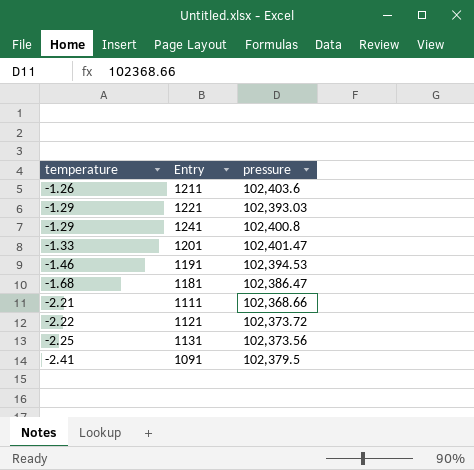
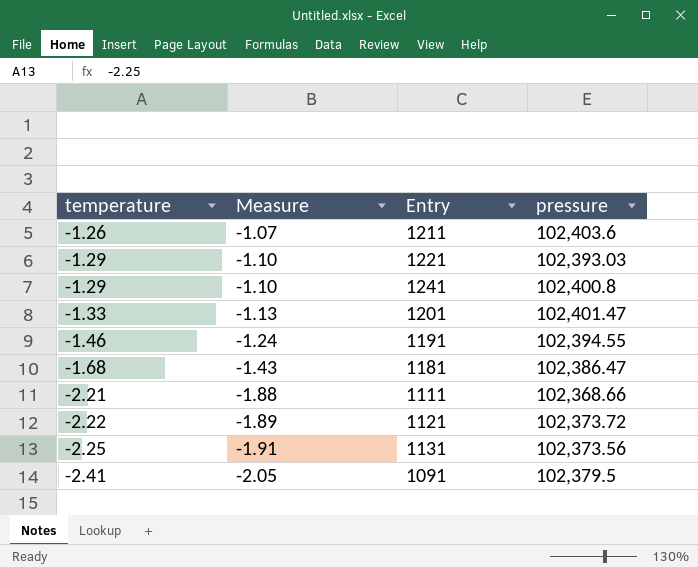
column Measure | formula: none -> [temperature] * 0.85
1191 | pressure: 102,394.53 -> 102,394.55

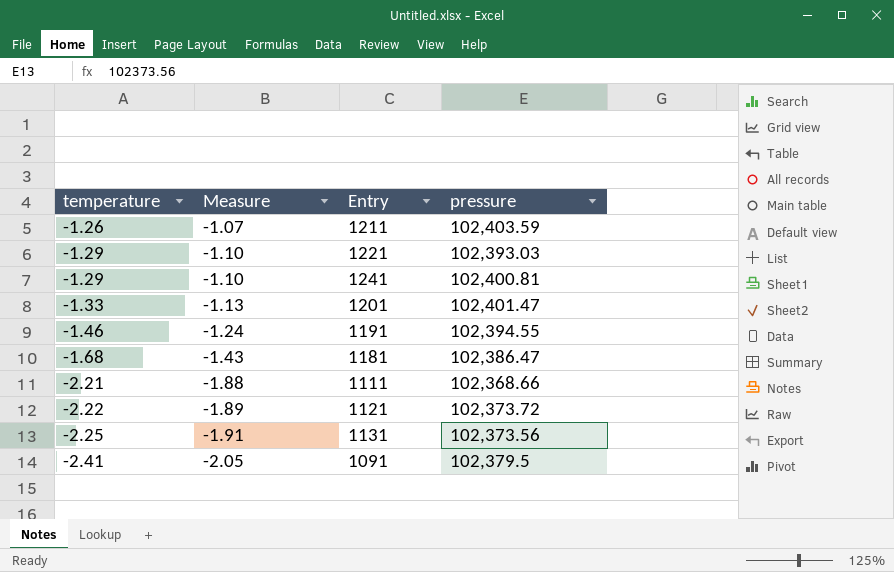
1211 | pressure: 102,403.6 -> 102,403.59
1241 | pressure: 102,400.8 -> 102,400.81

